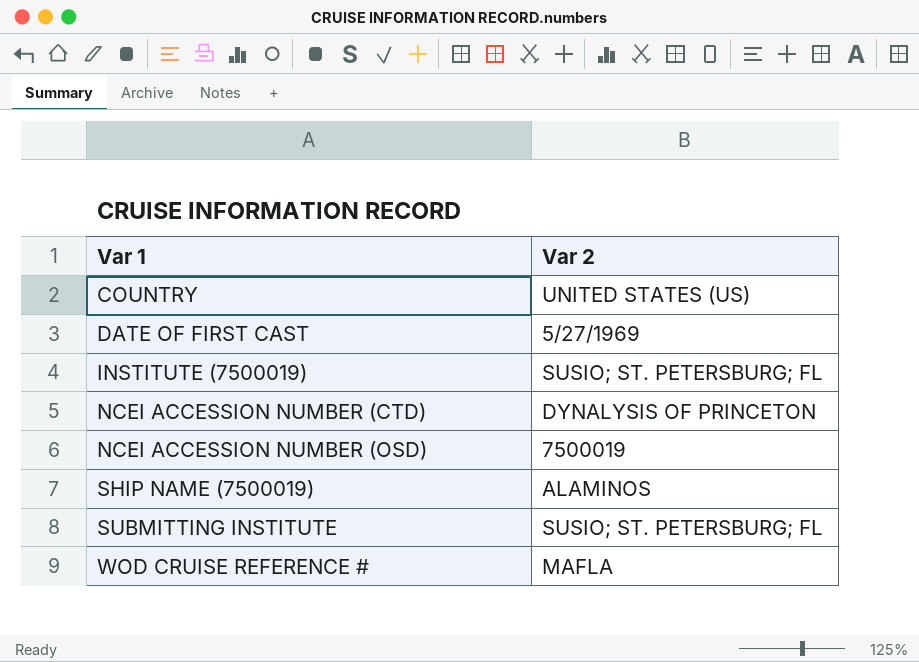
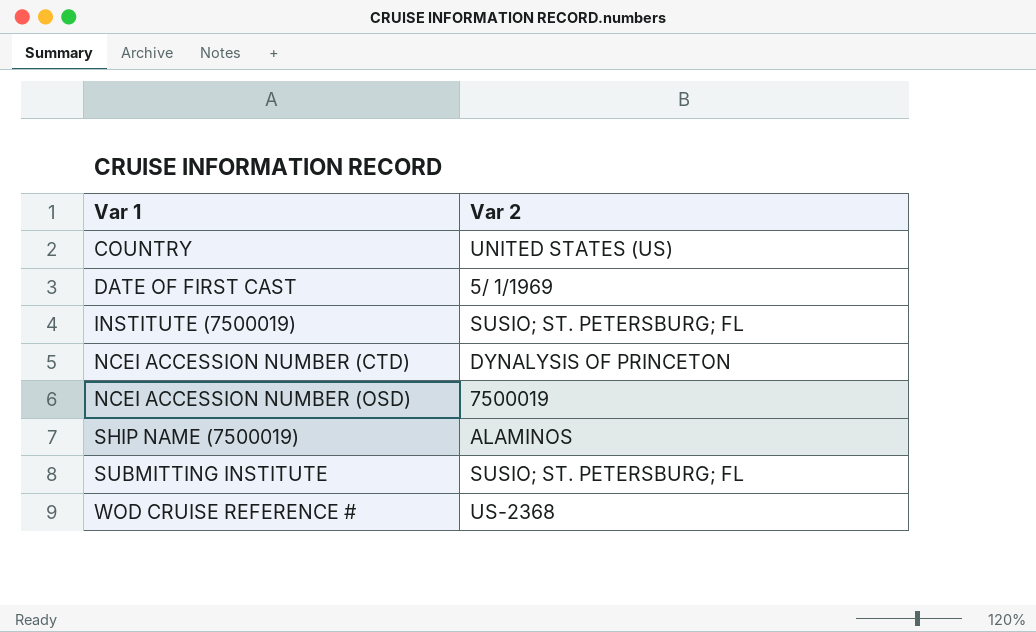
DATE OF FIRST CAST | Var 2: 5/27/1969 -> 5/ 1/1969
WOD CRUISE REFERENCE # | Var 2: MAFLA -> US-2368

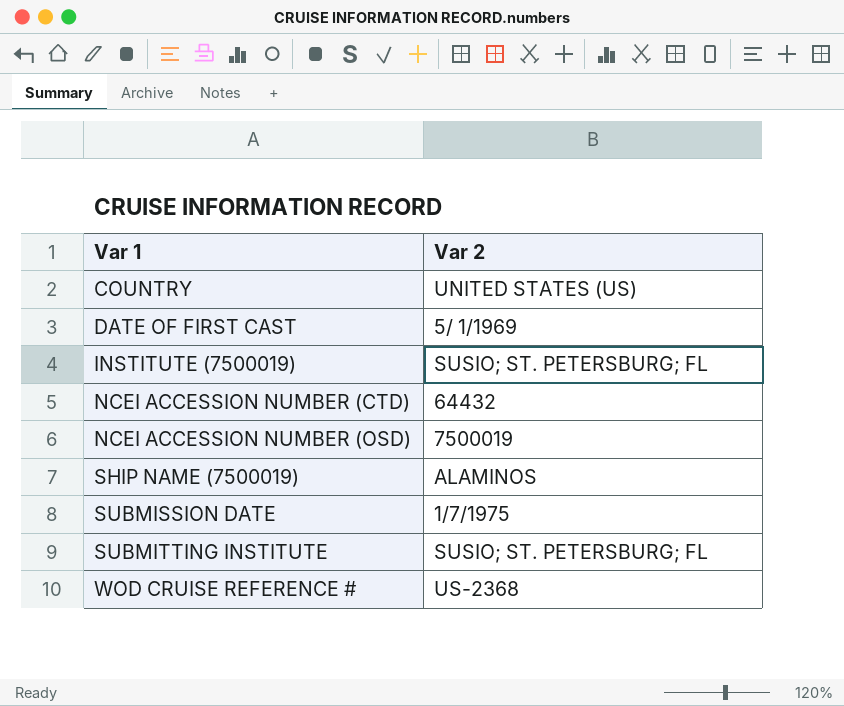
NCEI ACCESSION NUMBER (CTD) | Var 2: DYNALYSIS OF PRINCETON -> 64432
row SUBMISSION DATE: none -> 1/7/1975

